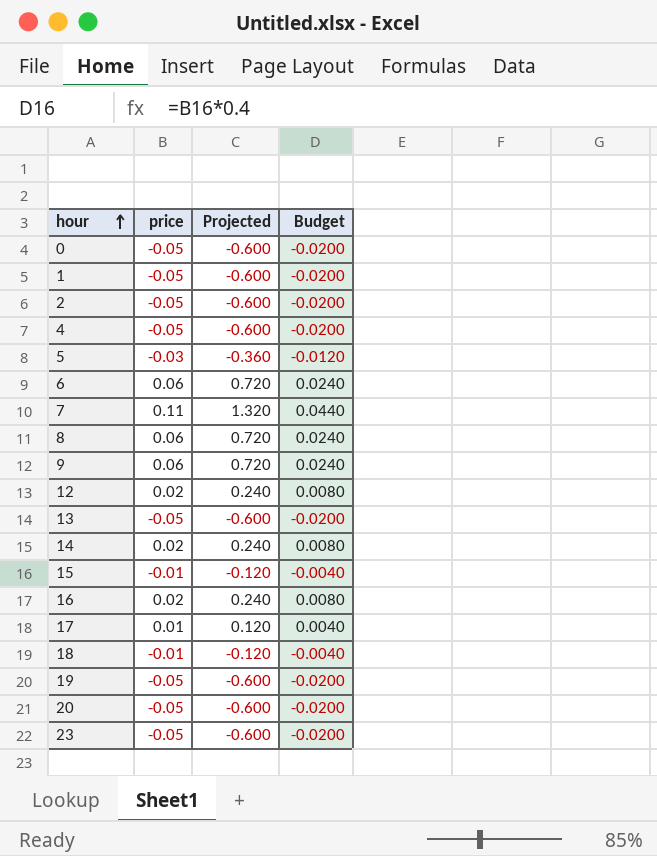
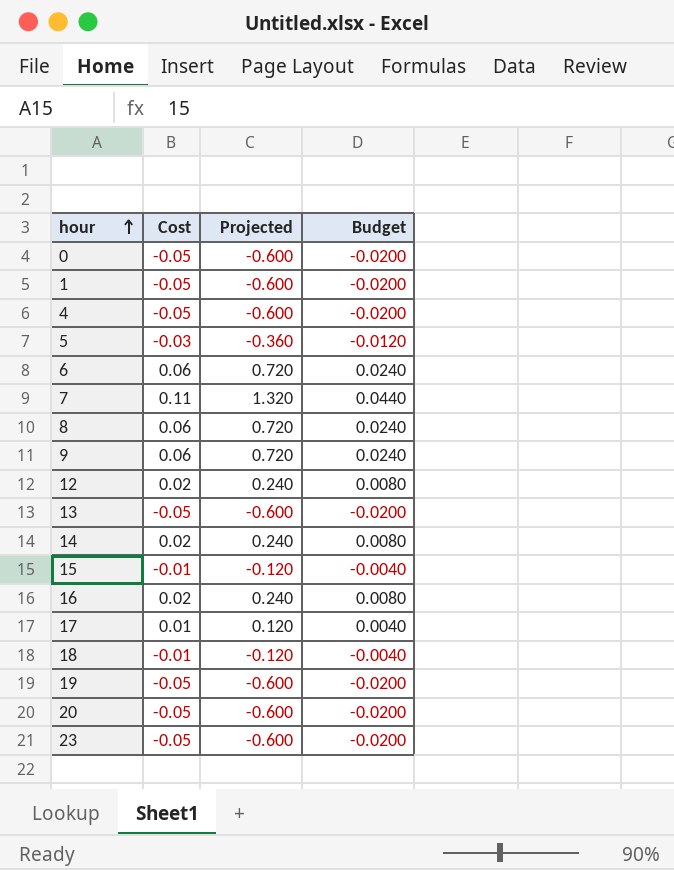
column name: price -> Cost
row 2: -0.05 | -0.600 | -0.0200 -> none

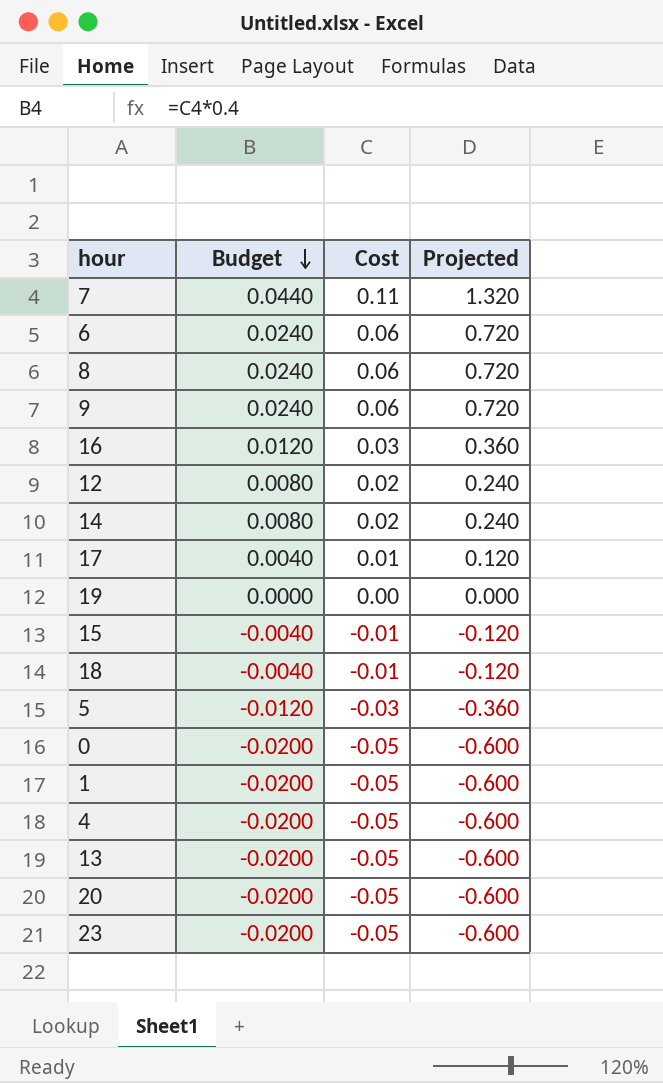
row order: hour ascending -> Budget descending
column Budget | position: 4 -> 2
16 | Budget: 0.0080 -> 0.0120
16 | Cost: 0.02 -> 0.03
16 | Projected: 0.240 -> 0.360
19 | Budget: -0.0200 -> 0.0000
19 | Cost: -0.05 -> 0.00
19 | Projected: -0.600 -> 0.000

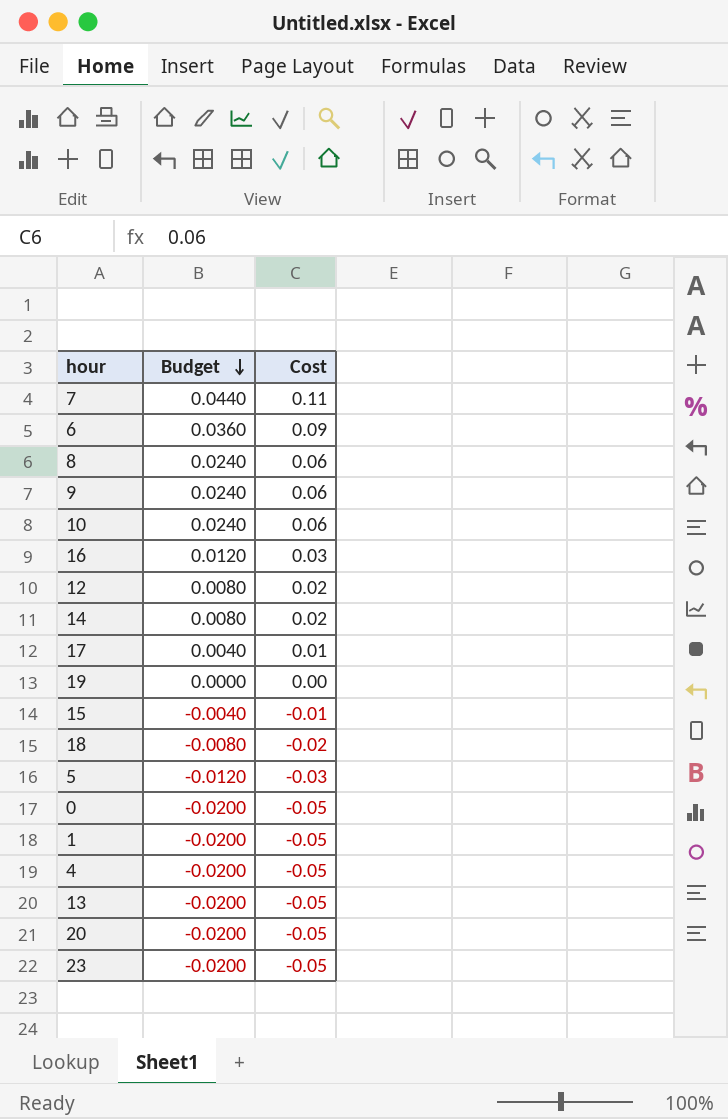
column Projected | formula: [Cost] * 12 -> none
6 | Budget: 0.0240 -> 0.0360
6 | Cost: 0.06 -> 0.09
row 10: none -> 0.0240 | 0.06
18 | Budget: -0.0040 -> -0.0080
18 | Cost: -0.01 -> -0.02

